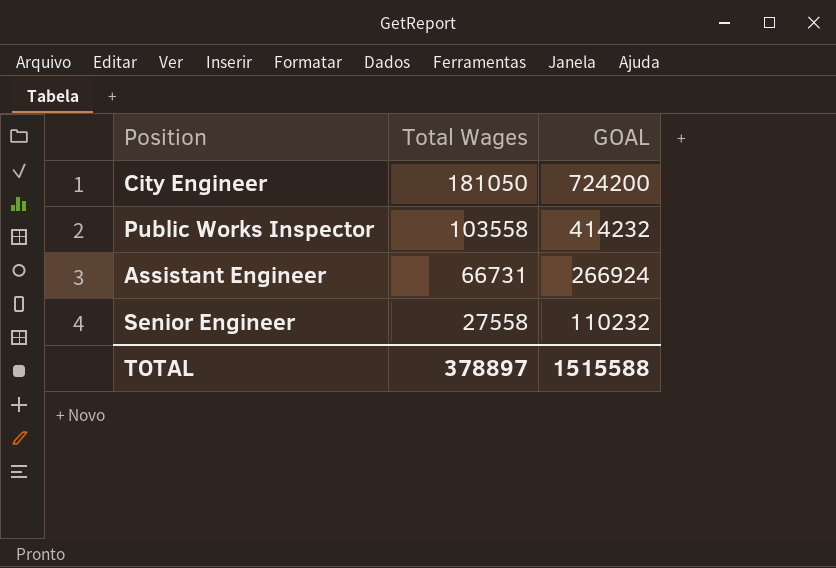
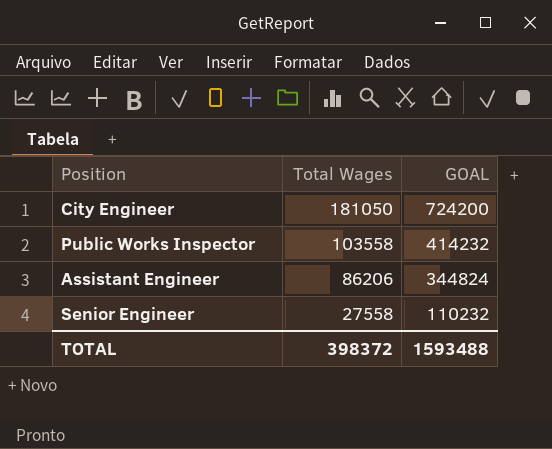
Assistant Engineer | Total Wages: 66731 -> 86206
Assistant Engineer | GOAL: 266924 -> 344824
TOTAL | Total Wages: 378897 -> 398372
TOTAL | GOAL: 1515588 -> 1593488

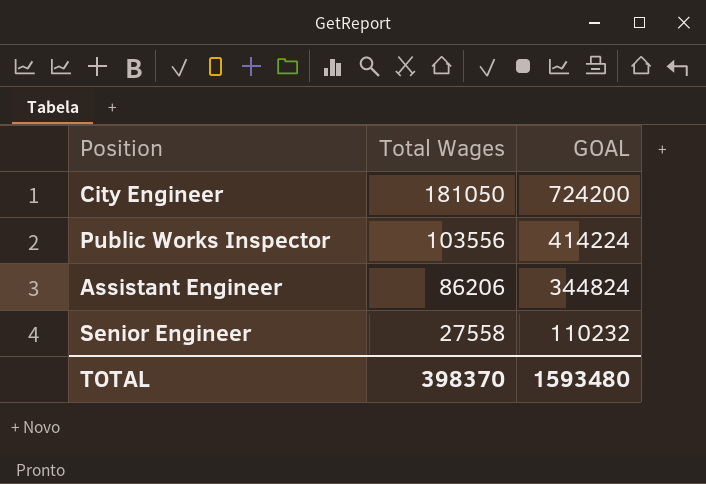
Public Works Inspector | Total Wages: 103558 -> 103556
Public Works Inspector | GOAL: 414232 -> 414224
TOTAL | Total Wages: 398372 -> 398370
TOTAL | GOAL: 1593488 -> 1593480

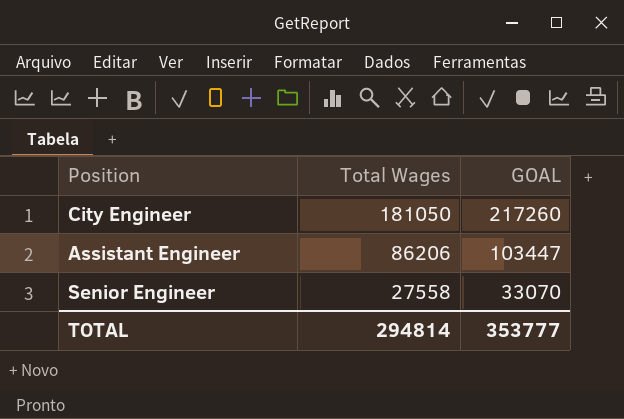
column GOAL | formula: [Total Wages] * 4 -> [Total Wages] * 1.2
row Public Works Inspector: 103556 | 414224 -> none
TOTAL | Total Wages: 398370 -> 294814
TOTAL | GOAL: 1593480 -> 353777

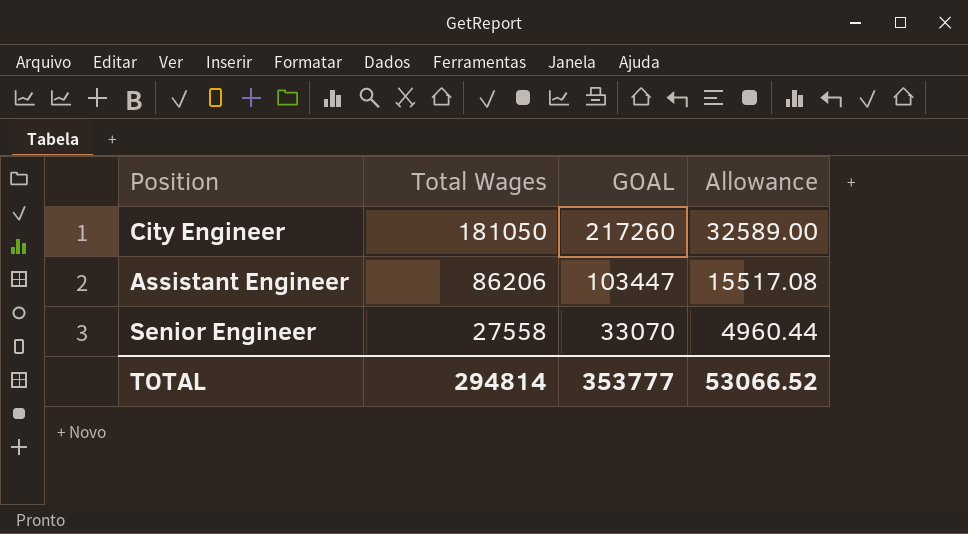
column Allowance | formula: none -> [Total Wages] * 0.18

